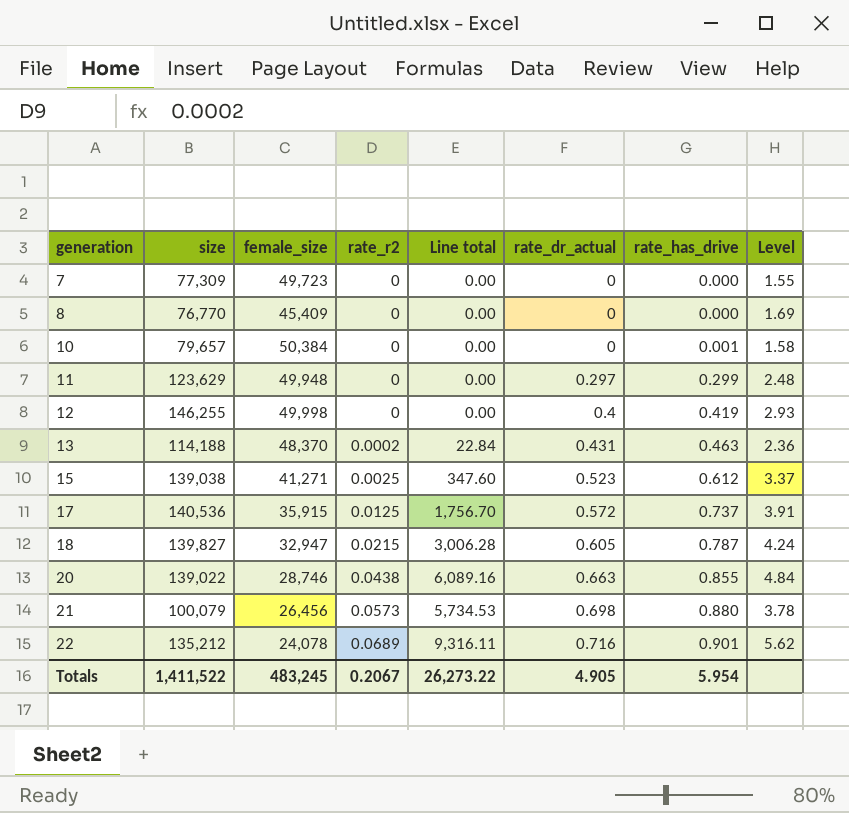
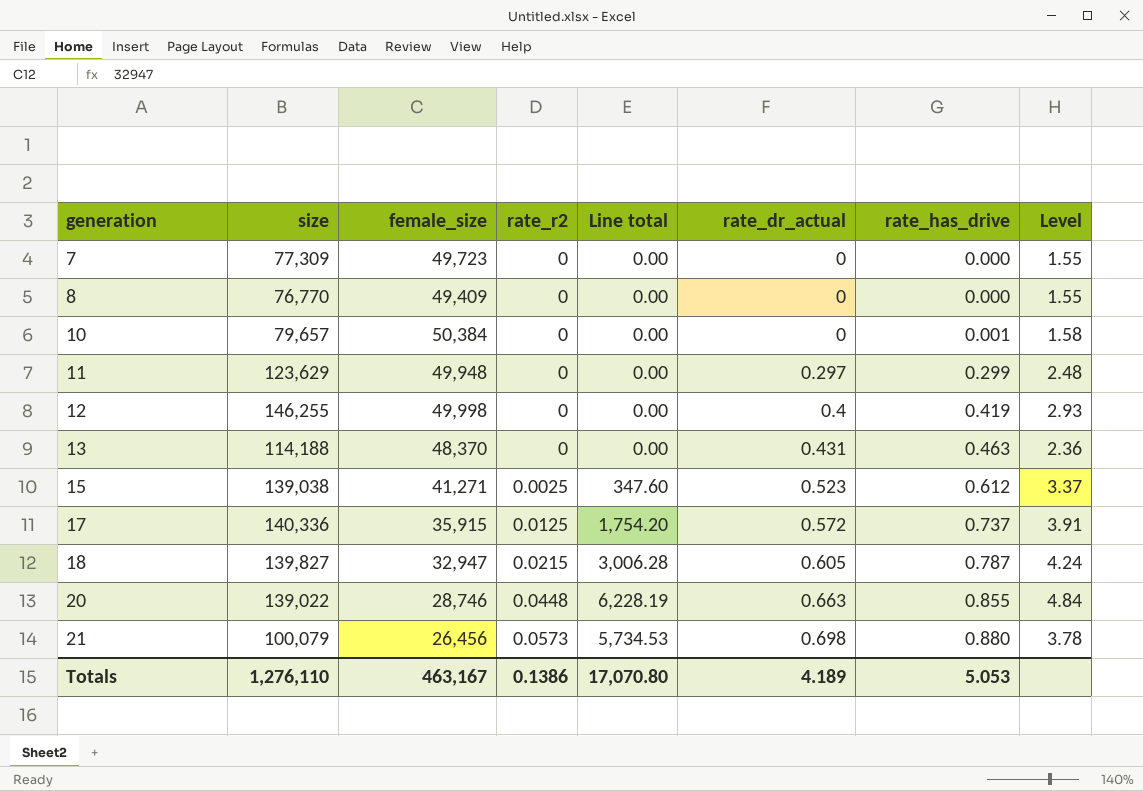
row 22: 135,212 | 24,078 | 0.0689 | 9,316.11 | 0.716 | 0.901 | 5.62 -> none
8 | female_size: 45,409 -> 49,409
8 | Level: 1.69 -> 1.55
13 | rate_r2: 0.0002 -> 0
13 | Line total: 22.84 -> 0.00
17 | size: 140,536 -> 140,336
17 | Line total: 1,756.70 -> 1,754.20
20 | rate_r2: 0.0438 -> 0.0448
20 | Line total: 6,089.16 -> 6,228.19
Totals | size: 1,411,522 -> 1,276,110
Totals | female_size: 483,245 -> 463,167
Totals | rate_r2: 0.2067 -> 0.1386
Totals | Line total: 26,273.22 -> 17,070.80
Totals | rate_dr_actual: 4.905 -> 4.189
Totals | rate_has_drive: 5.954 -> 5.053

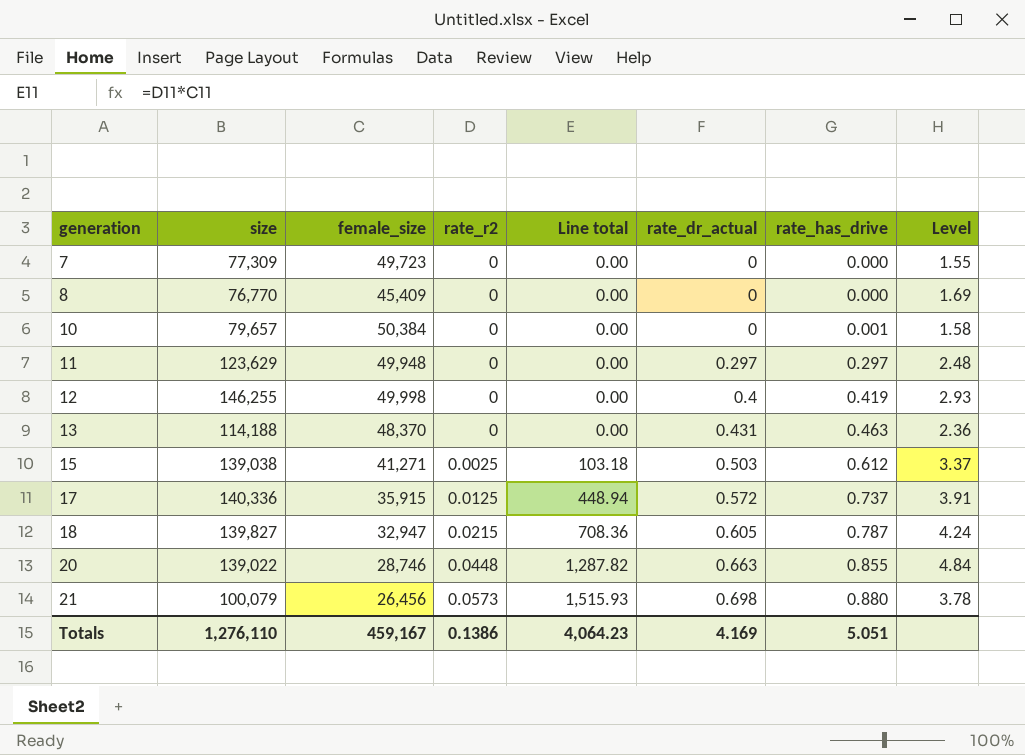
column Line total | formula: [size] * [rate_r2] -> [female_size] * [rate_r2]
8 | female_size: 49,409 -> 45,409
8 | Level: 1.55 -> 1.69
11 | rate_has_drive: 0.299 -> 0.297
15 | rate_dr_actual: 0.523 -> 0.503
Totals | female_size: 463,167 -> 459,167
Totals | Line total: 17,070.80 -> 4,064.23
Totals | rate_dr_actual: 4.189 -> 4.169
Totals | rate_has_drive: 5.053 -> 5.051

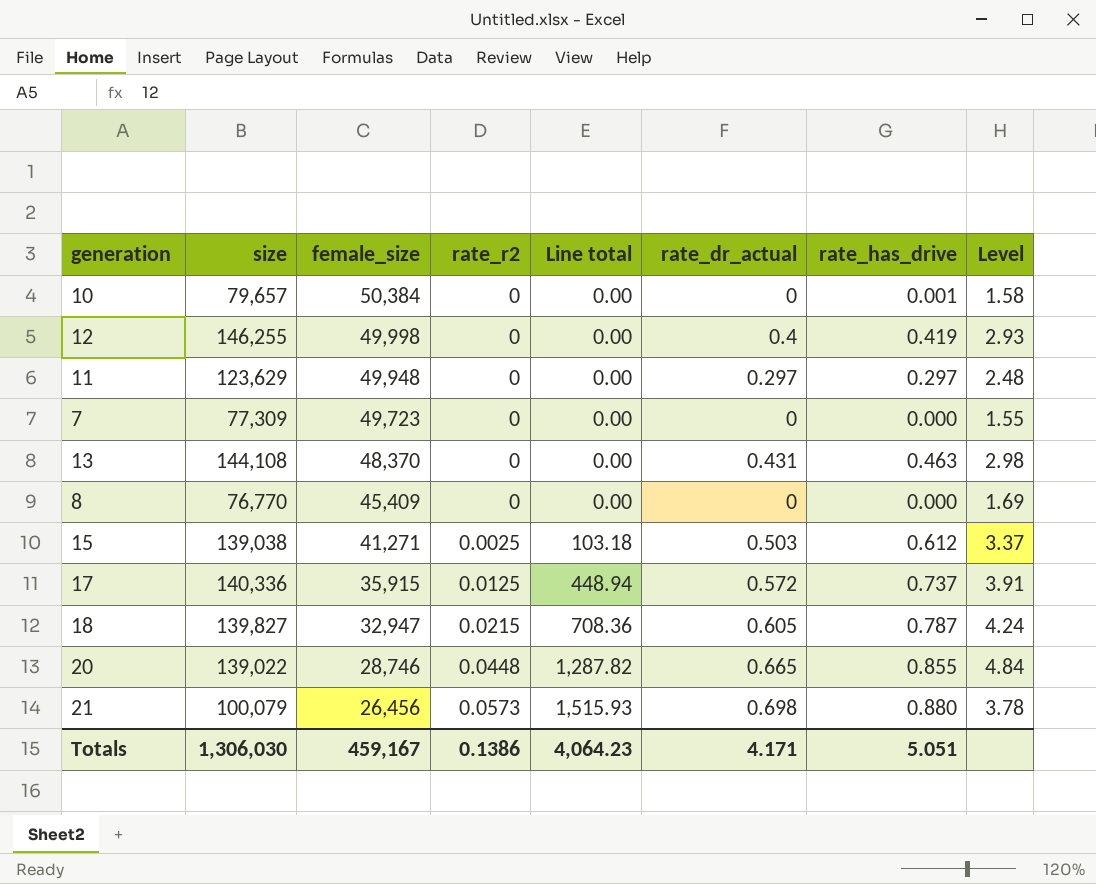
row order: generation ascending -> female_size descending
13 | size: 114,188 -> 144,108
13 | Level: 2.36 -> 2.98
20 | rate_dr_actual: 0.663 -> 0.665
Totals | size: 1,276,110 -> 1,306,030
Totals | rate_dr_actual: 4.169 -> 4.171

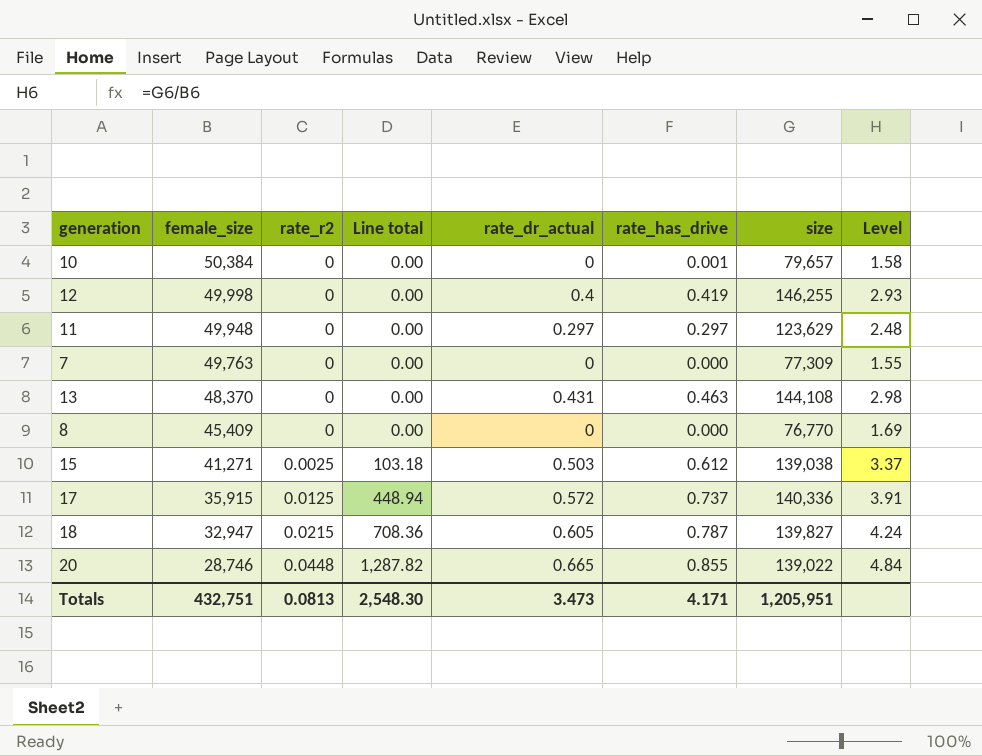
column size | position: 2 -> 7
row 21: 100,079 | 26,456 | 0.0573 | 1,515.93 | 0.698 | 0.880 | 3.78 -> none
7 | female_size: 49,723 -> 49,763
Totals | female_size: 459,167 -> 432,751
Totals | rate_r2: 0.1386 -> 0.0813
Totals | Line total: 4,064.23 -> 2,548.30
Totals | rate_dr_actual: 4.171 -> 3.473
Totals | rate_has_drive: 5.051 -> 4.171
Totals | size: 1,306,030 -> 1,205,951

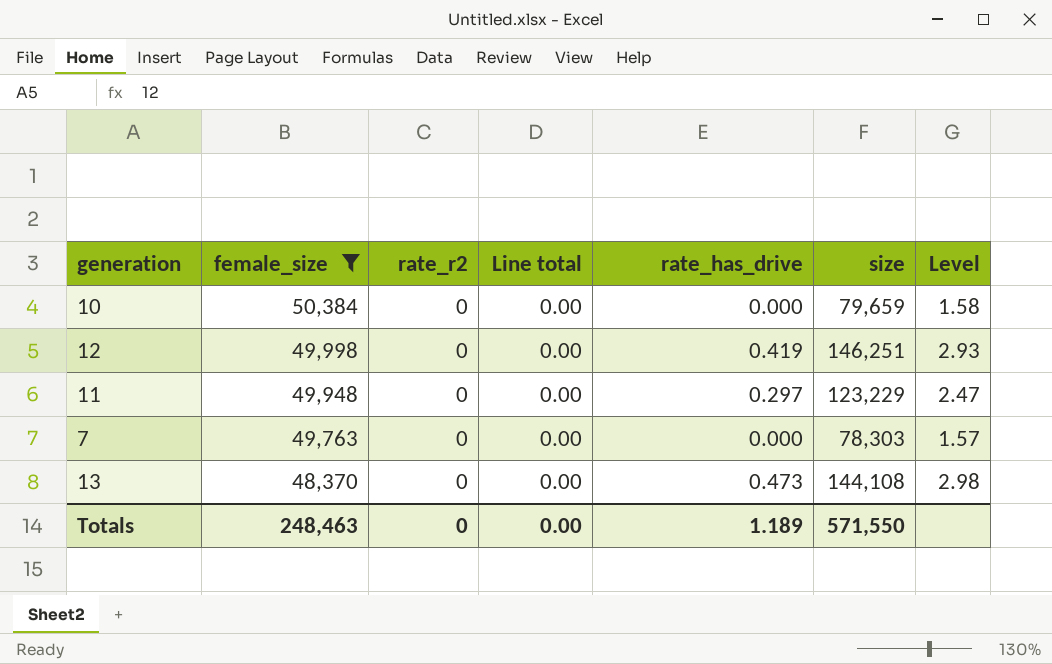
filter: none -> female_size >= 48,370
column rate_dr_actual | position: 5 -> none
10 | rate_has_drive: 0.001 -> 0.000
10 | size: 79,657 -> 79,659
12 | size: 146,255 -> 146,251
11 | size: 123,629 -> 123,229
11 | Level: 2.48 -> 2.47
7 | size: 77,309 -> 78,303
7 | Level: 1.55 -> 1.57
13 | rate_has_drive: 0.463 -> 0.473
Totals | female_size: 432,751 -> 248,463
Totals | rate_r2: 0.0813 -> 0
Totals | Line total: 2,548.30 -> 0.00
Totals | rate_has_drive: 4.171 -> 1.189
Totals | size: 1,205,951 -> 571,550

